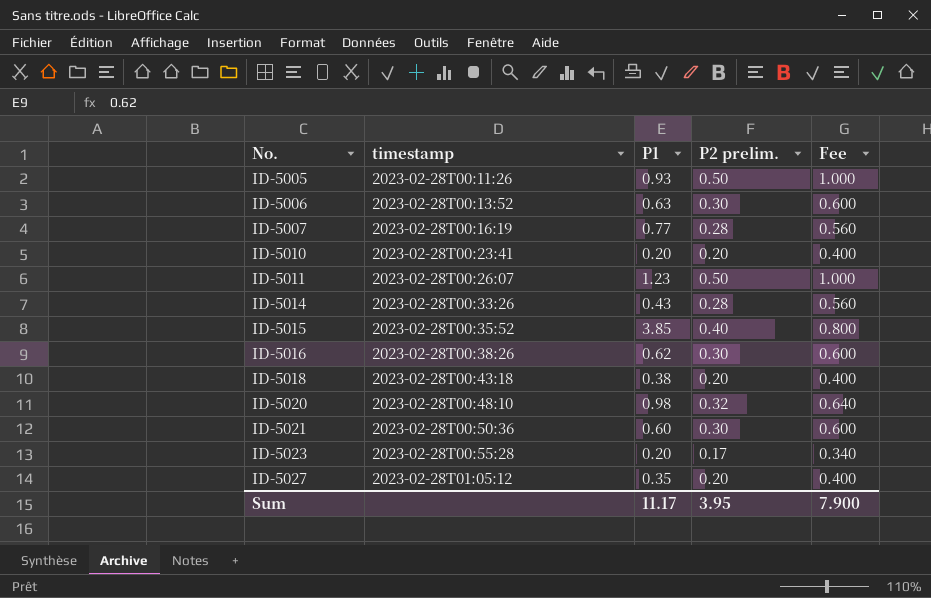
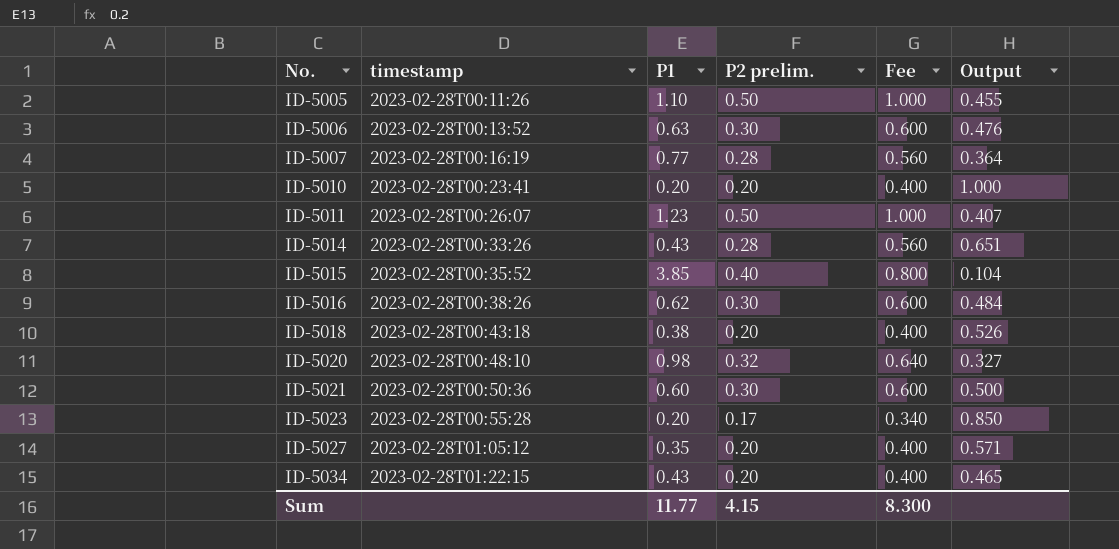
column Output | formula: none -> [P2 prelim.] / [P1]
ID-5005 | P1: 0.93 -> 1.10
row ID-5034: none -> 2023-02-28T01:22:15 | 0.43 | 0.20 | 0.400 | 0.465
Sum | P1: 11.17 -> 11.77
Sum | P2 prelim.: 3.95 -> 4.15
Sum | Fee: 7.900 -> 8.300

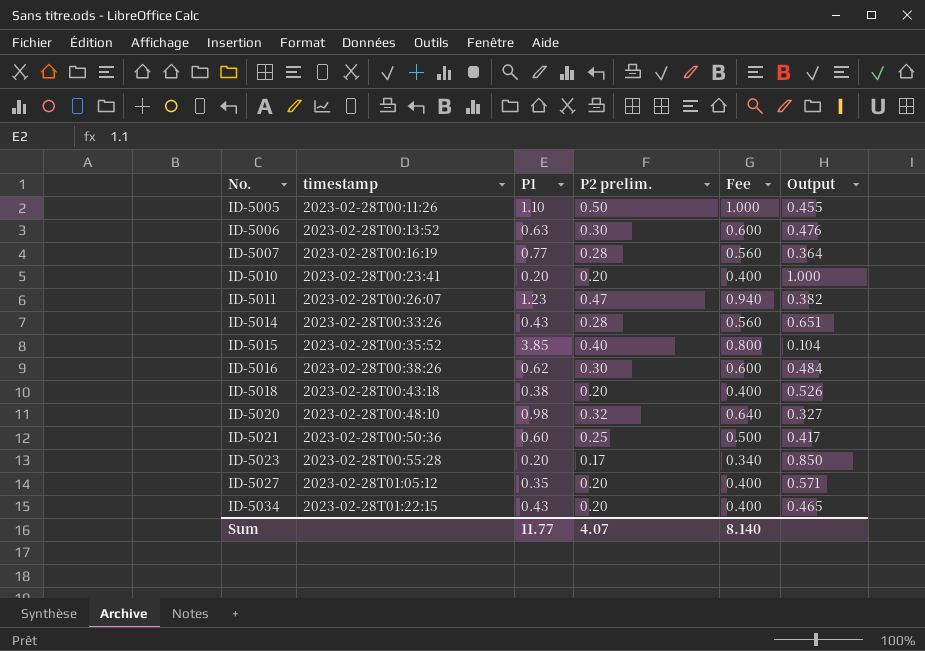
ID-5011 | P2 prelim.: 0.50 -> 0.47
ID-5011 | Fee: 1.000 -> 0.940
ID-5011 | Output: 0.407 -> 0.382
ID-5021 | P2 prelim.: 0.30 -> 0.25
ID-5021 | Fee: 0.600 -> 0.500
ID-5021 | Output: 0.500 -> 0.417
Sum | P2 prelim.: 4.15 -> 4.07
Sum | Fee: 8.300 -> 8.140

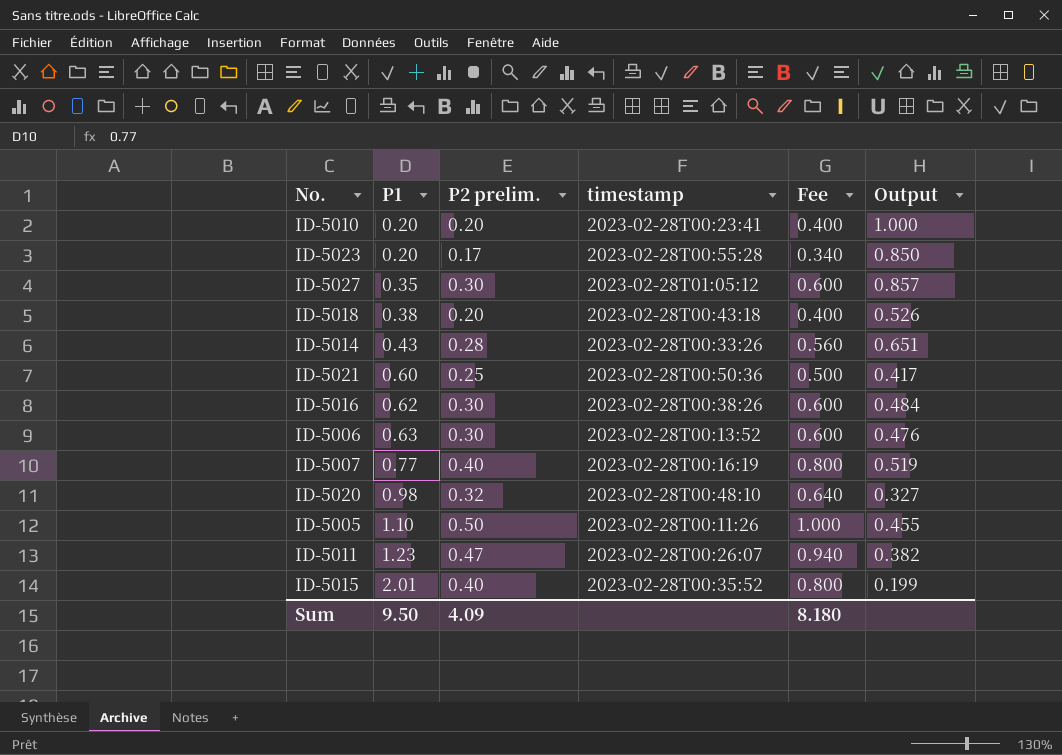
row order: No. ascending -> P1 ascending
column timestamp | position: 2 -> 4
row ID-5034: 2023-02-28T01:22:15 | 0.43 | 0.20 | 0.400 | 0.465 -> none
ID-5027 | P2 prelim.: 0.20 -> 0.30
ID-5027 | Fee: 0.400 -> 0.600
ID-5027 | Output: 0.571 -> 0.857
ID-5007 | P2 prelim.: 0.28 -> 0.40
ID-5007 | Fee: 0.560 -> 0.800
ID-5007 | Output: 0.364 -> 0.519
ID-5015 | P1: 3.85 -> 2.01
ID-5015 | Output: 0.104 -> 0.199
Sum | P1: 11.77 -> 9.50
Sum | P2 prelim.: 4.07 -> 4.09
Sum | Fee: 8.140 -> 8.180

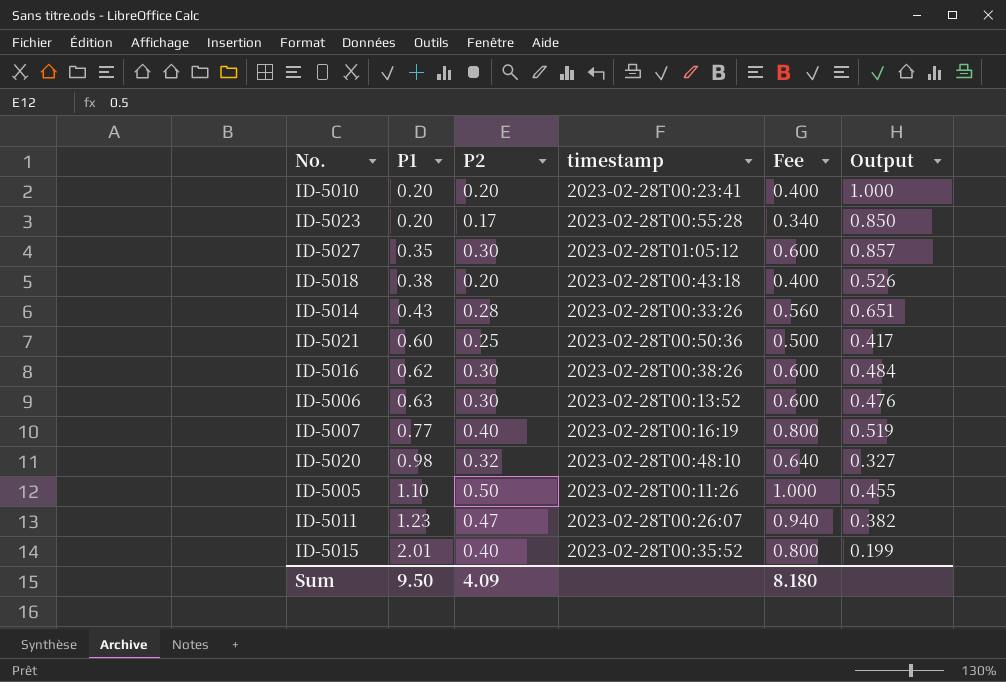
column name: P2 prelim. -> P2

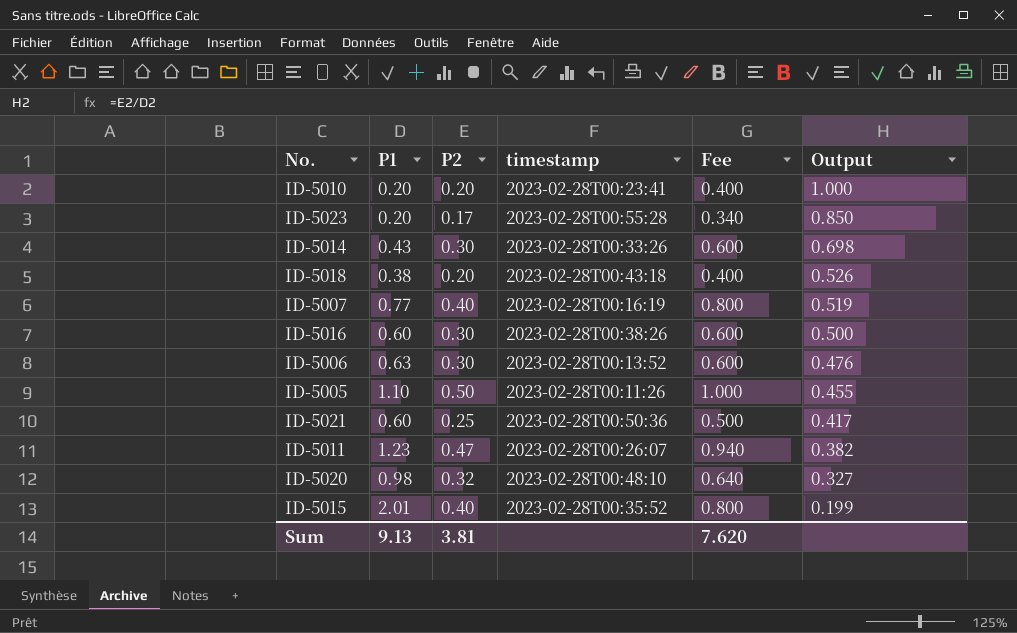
row order: P1 ascending -> Output descending
row ID-5027: 0.35 | 0.30 | 2023-02-28T01:05:12 | 0.600 | 0.857 -> none
ID-5014 | P2: 0.28 -> 0.30
ID-5014 | Fee: 0.560 -> 0.600
ID-5014 | Output: 0.651 -> 0.698
ID-5016 | P1: 0.62 -> 0.60
ID-5016 | Output: 0.484 -> 0.500
Sum | P1: 9.50 -> 9.13
Sum | P2: 4.09 -> 3.81
Sum | Fee: 8.180 -> 7.620

